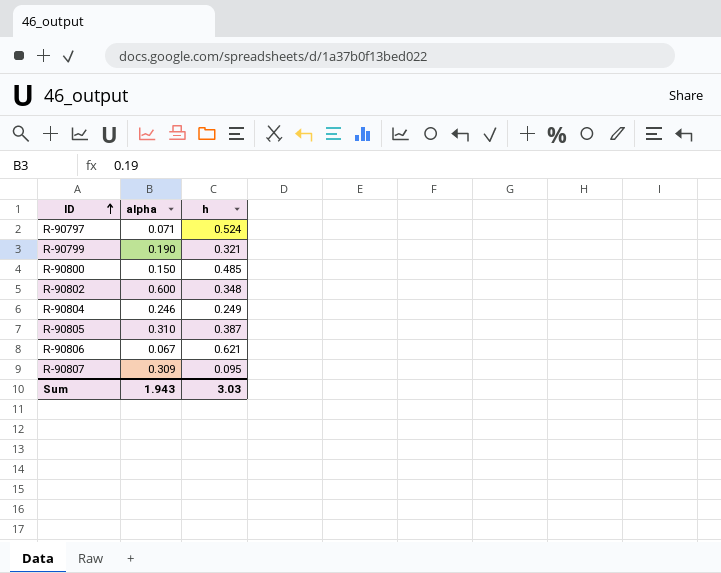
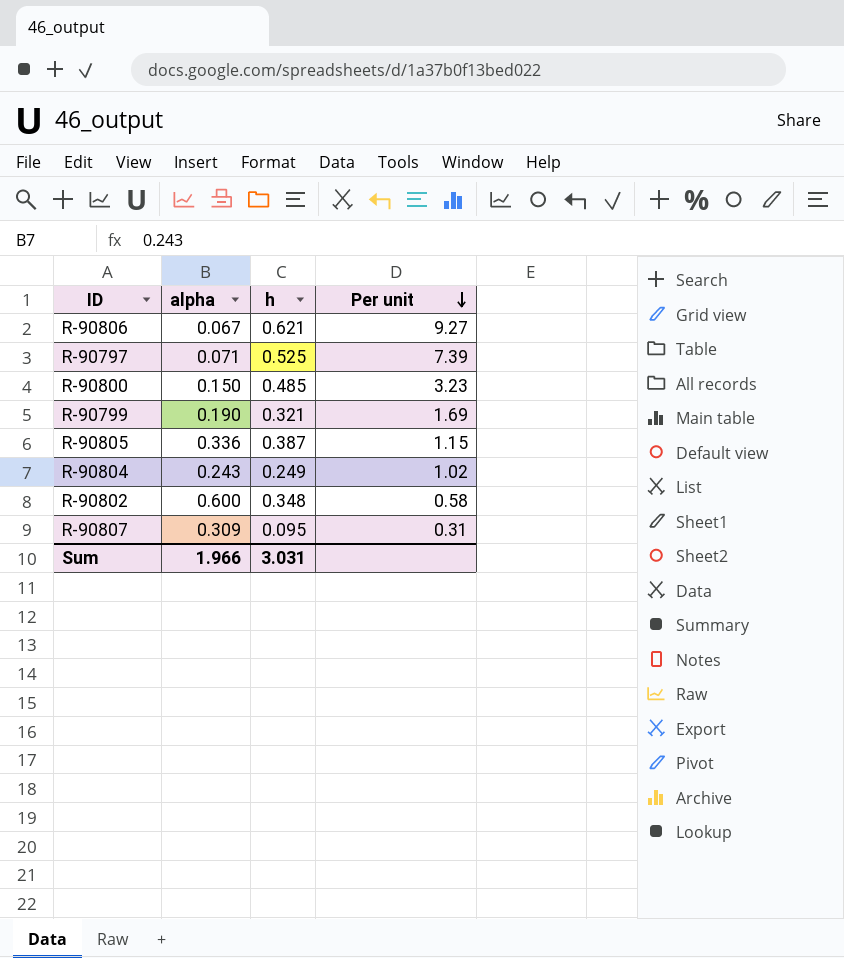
row order: ID ascending -> Per unit descending
column Per unit | formula: none -> [h] / [alpha]
R-90797 | h: 0.524 -> 0.525
R-90805 | alpha: 0.310 -> 0.336
R-90804 | alpha: 0.246 -> 0.243
Sum | alpha: 1.943 -> 1.966
Sum | h: 3.03 -> 3.031

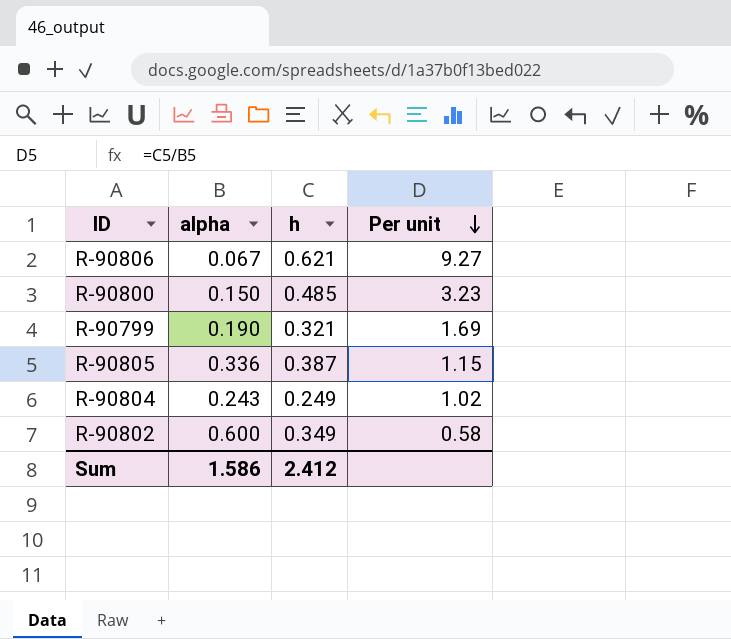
row R-90797: 0.071 | 0.525 | 7.39 -> none
row R-90807: 0.309 | 0.095 | 0.31 -> none
R-90802 | h: 0.348 -> 0.349
Sum | alpha: 1.966 -> 1.586
Sum | h: 3.031 -> 2.412

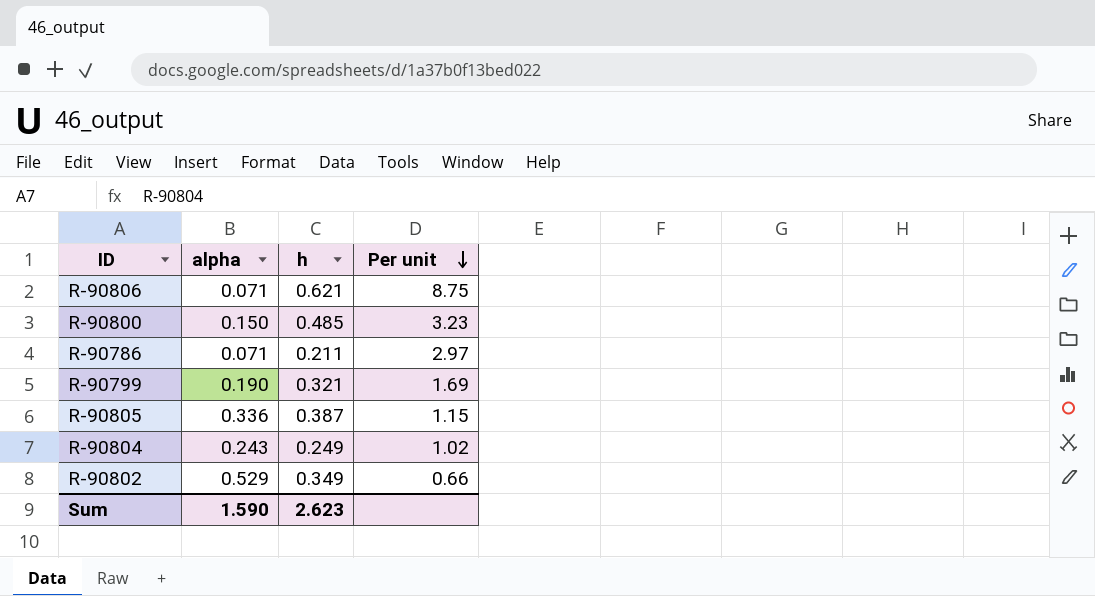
R-90806 | alpha: 0.067 -> 0.071
R-90806 | Per unit: 9.27 -> 8.75
row R-90786: none -> 0.071 | 0.211 | 2.97
R-90802 | alpha: 0.600 -> 0.529
R-90802 | Per unit: 0.58 -> 0.66
Sum | alpha: 1.586 -> 1.590
Sum | h: 2.412 -> 2.623

